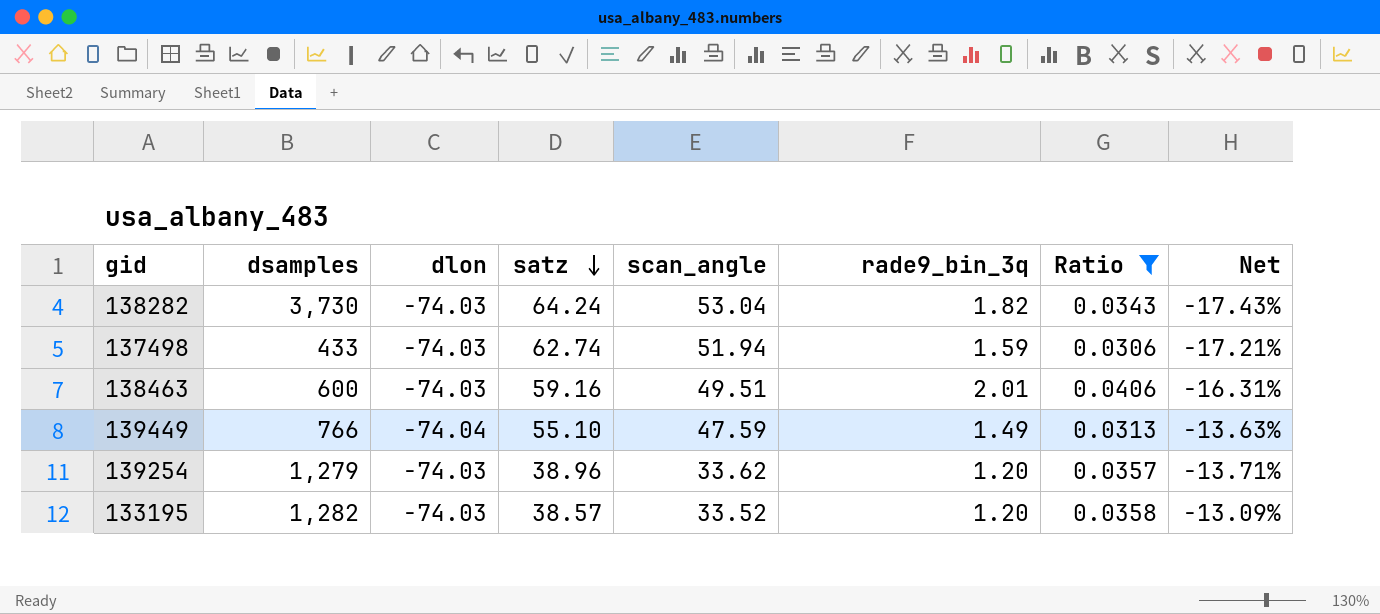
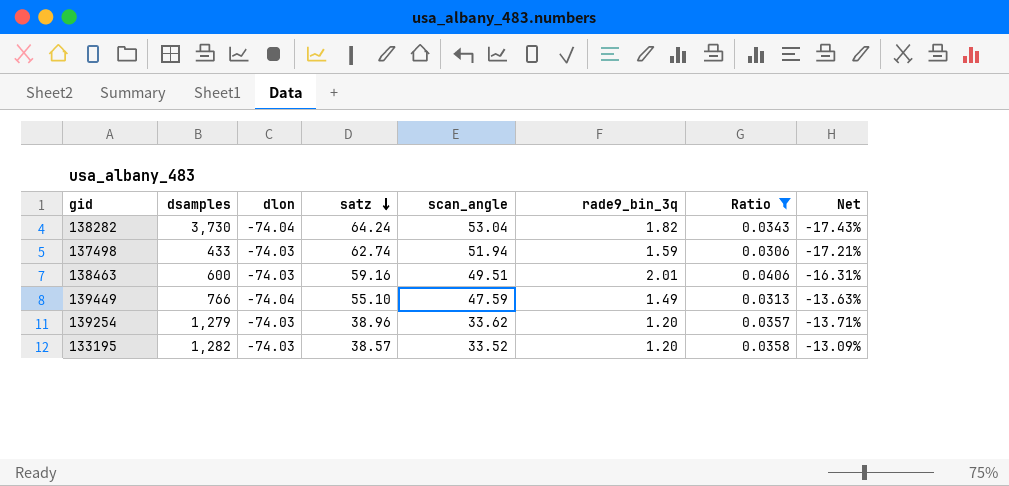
138282 | dlon: -74.03 -> -74.04

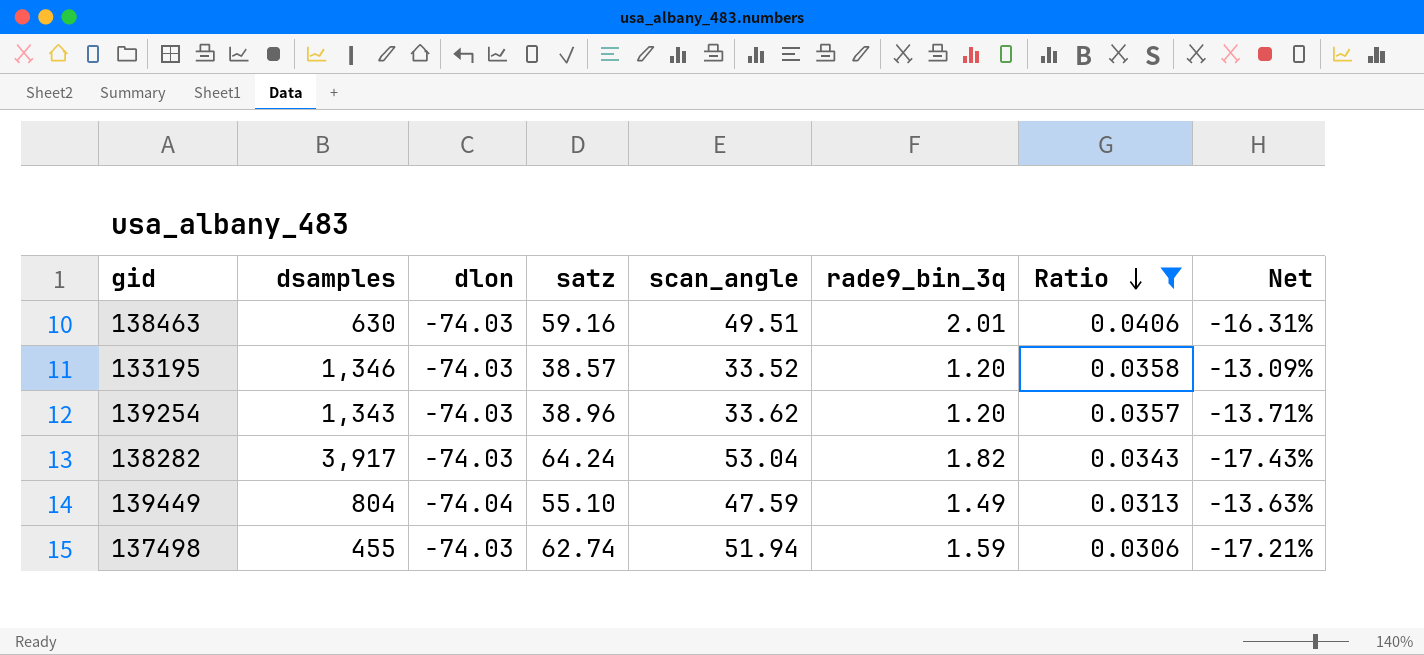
row order: satz descending -> Ratio descending
138463 | dsamples: 600 -> 630
133195 | dsamples: 1,282 -> 1,346
139254 | dsamples: 1,279 -> 1,343
138282 | dsamples: 3,730 -> 3,917
138282 | dlon: -74.04 -> -74.03
139449 | dsamples: 766 -> 804
137498 | dsamples: 433 -> 455

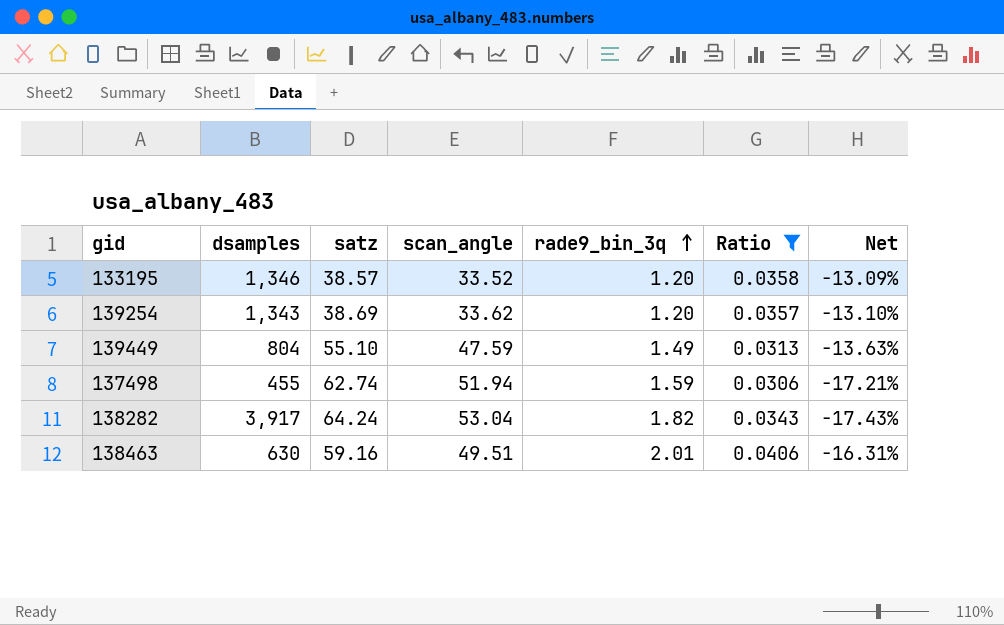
row order: Ratio descending -> rade9_bin_3q ascending
column dlon | position: 3 -> none
139254 | satz: 38.96 -> 38.69
139254 | Net: -13.71% -> -13.10%

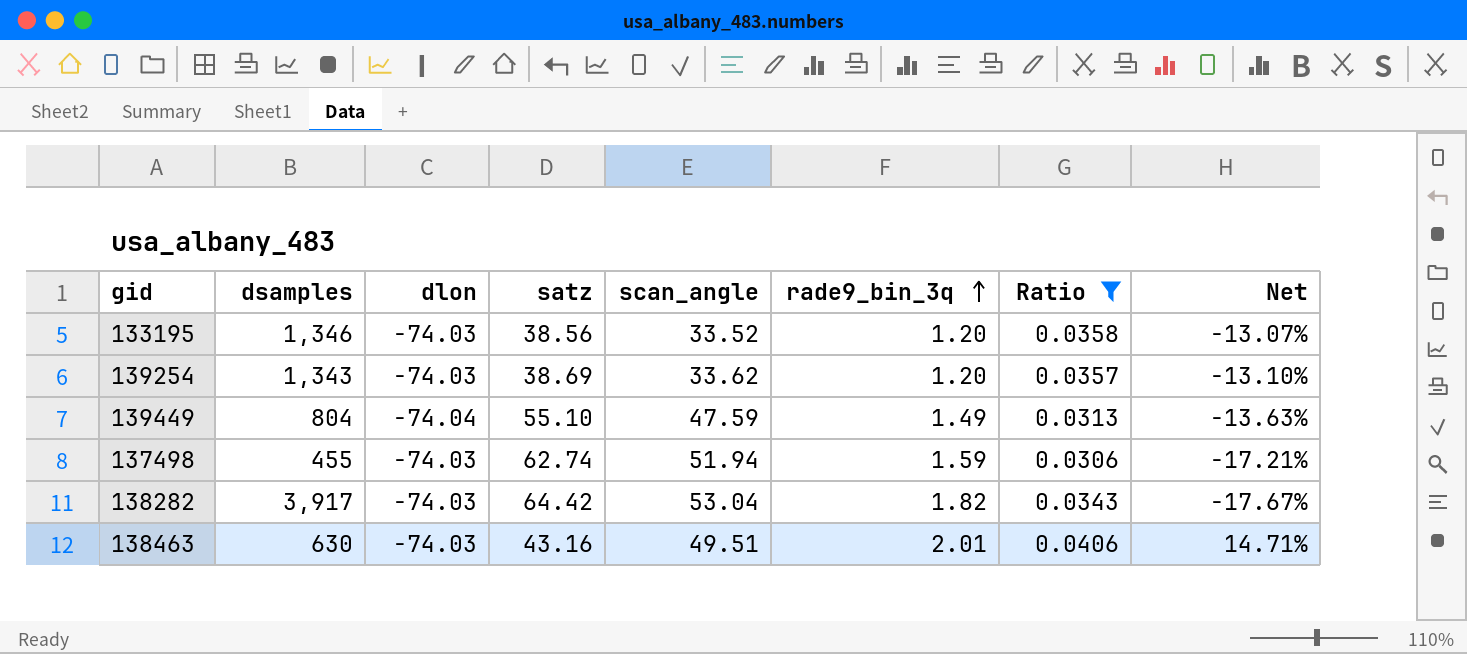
column dlon | position: none -> 3
133195 | satz: 38.57 -> 38.56
133195 | Net: -13.09% -> -13.07%
138282 | satz: 64.24 -> 64.42
138282 | Net: -17.43% -> -17.67%
138463 | satz: 59.16 -> 43.16
138463 | Net: -16.31% -> 14.71%

